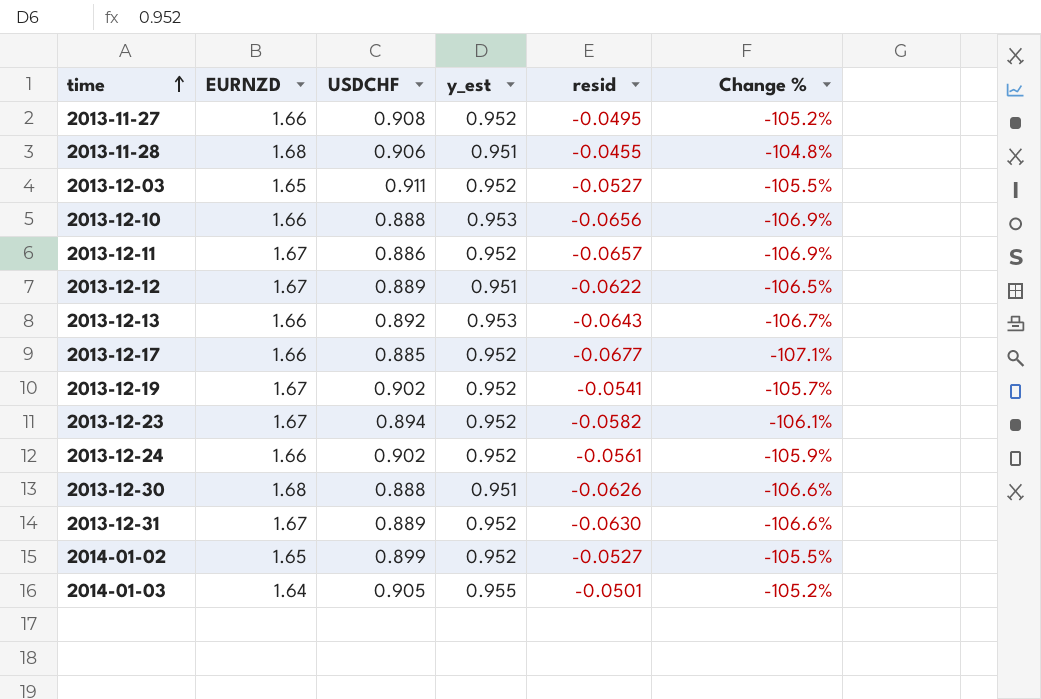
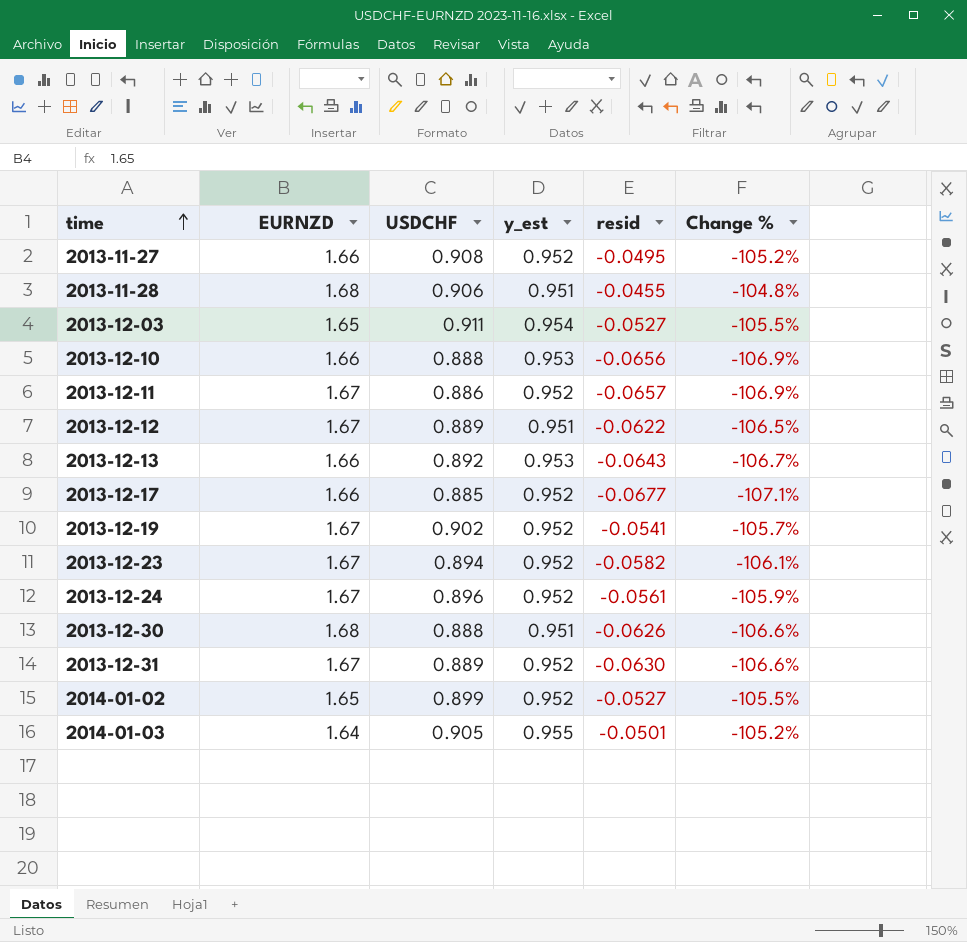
2013-12-03 | y_est: 0.952 -> 0.954
2013-12-24 | EURNZD: 1.66 -> 1.67
2013-12-24 | USDCHF: 0.902 -> 0.896

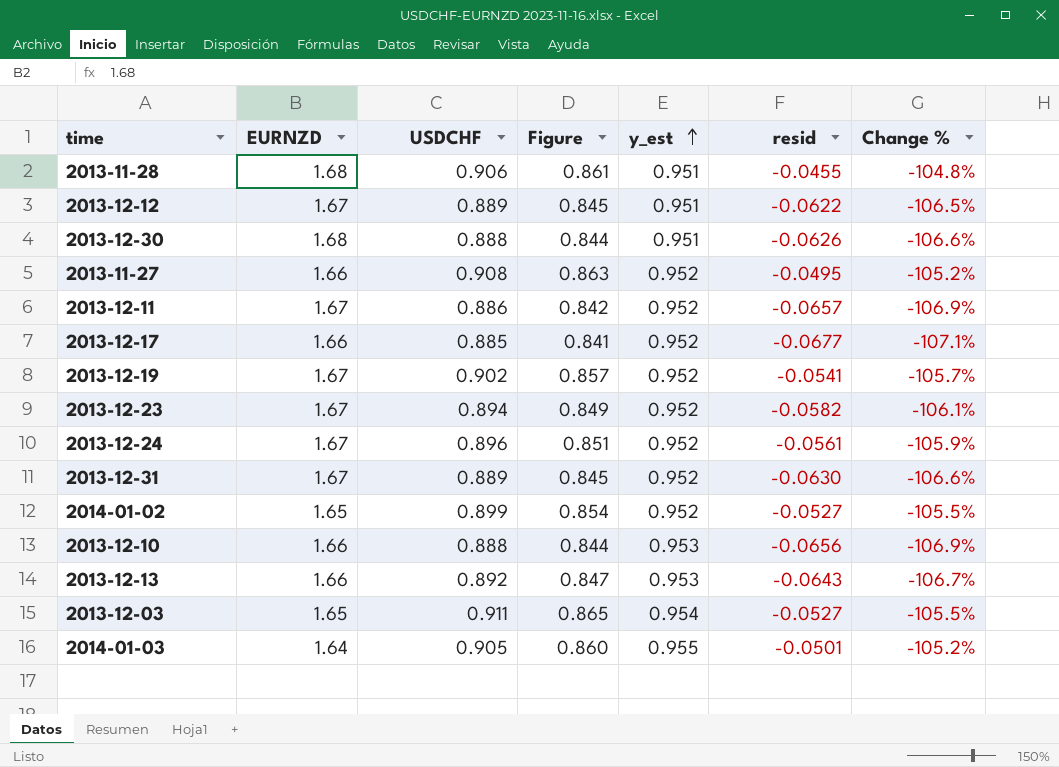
row order: time ascending -> y_est ascending
column Figure | formula: none -> [USDCHF] * 0.95

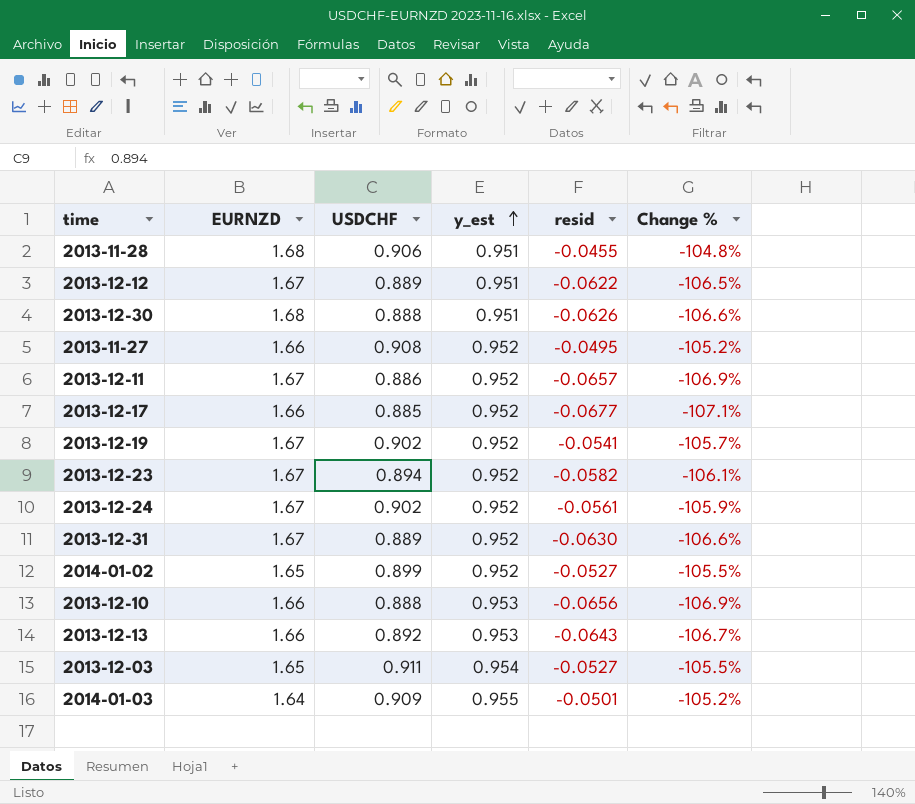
column Figure | formula: [USDCHF] * 0.95 -> none
2013-12-24 | USDCHF: 0.896 -> 0.902
2014-01-03 | USDCHF: 0.905 -> 0.909

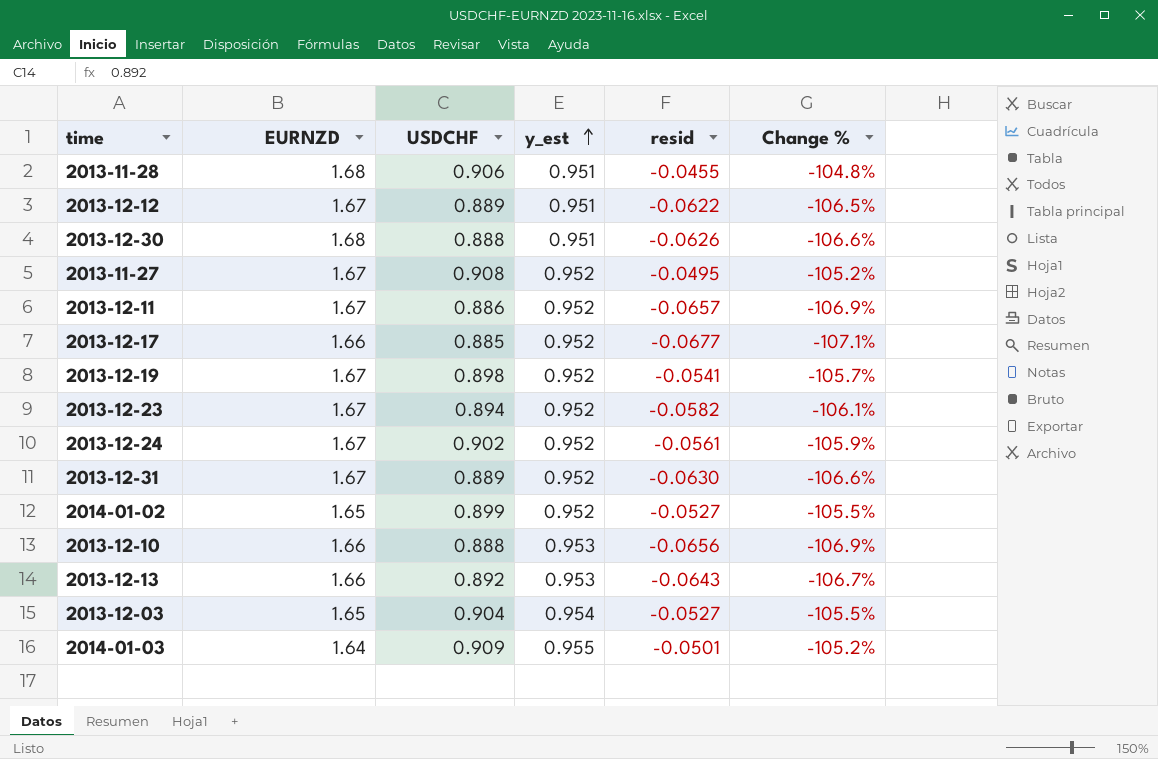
2013-11-27 | EURNZD: 1.66 -> 1.67
2013-12-19 | USDCHF: 0.902 -> 0.898
2013-12-03 | USDCHF: 0.911 -> 0.904

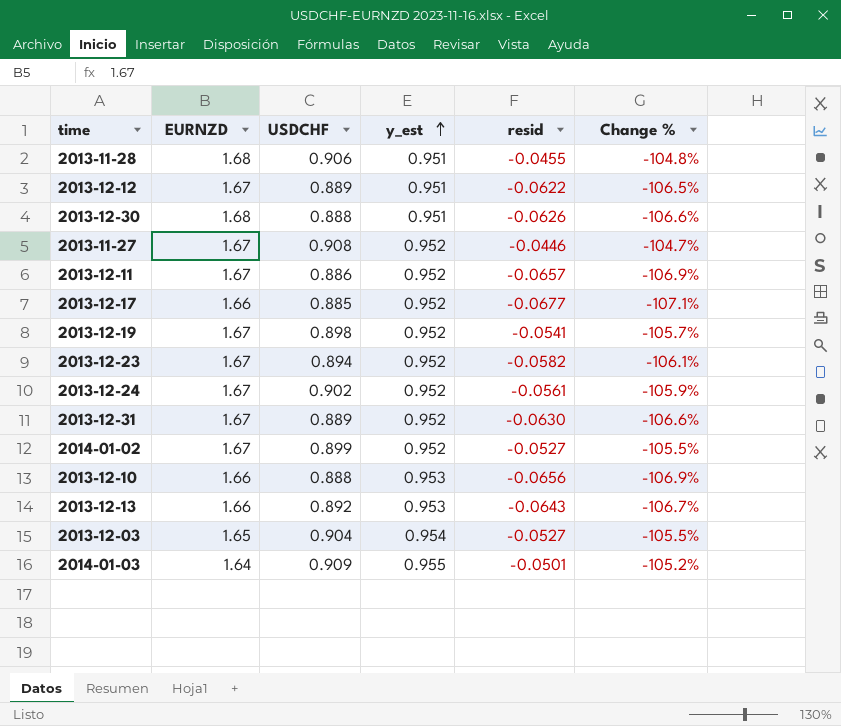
2013-11-27 | resid: -0.0495 -> -0.0446
2013-11-27 | Change %: -105.2% -> -104.7%
2014-01-02 | EURNZD: 1.65 -> 1.67

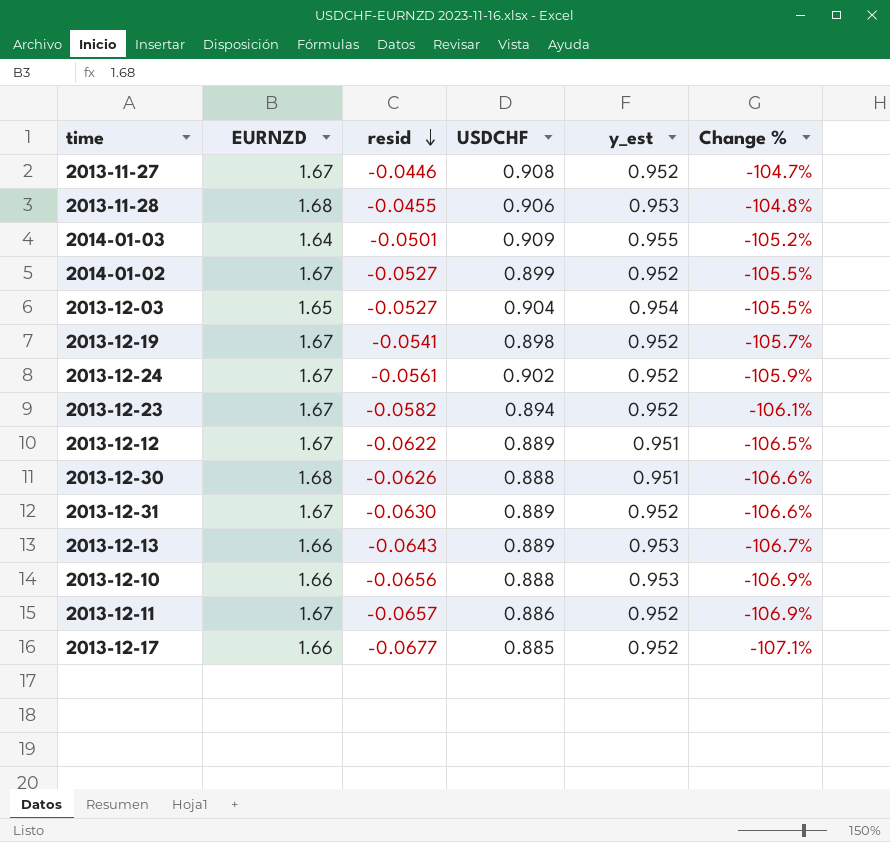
row order: y_est ascending -> resid descending
column resid | position: 5 -> 3
2013-11-28 | y_est: 0.951 -> 0.953
2013-12-13 | USDCHF: 0.892 -> 0.889

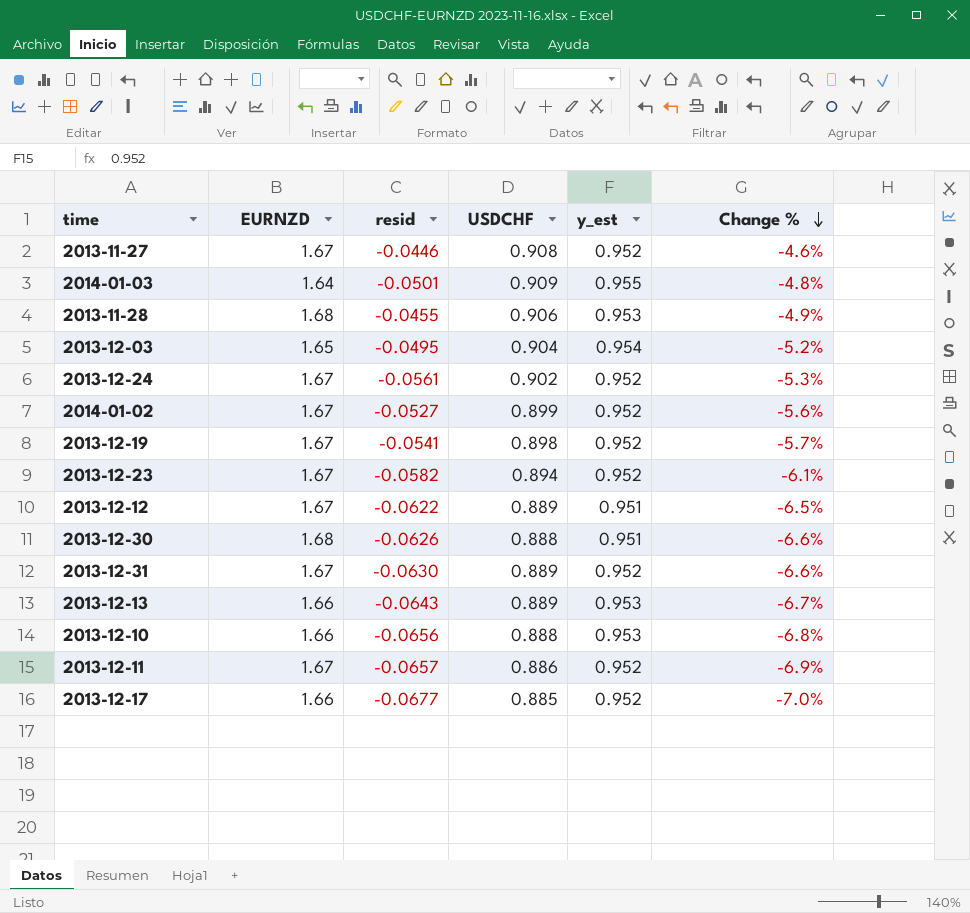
row order: resid descending -> Change % descending
column Change % | formula: ([resid] - [y_est]) / [y_est] -> ([USDCHF] - [y_est]) / [y_est]
2013-12-03 | resid: -0.0527 -> -0.0495

